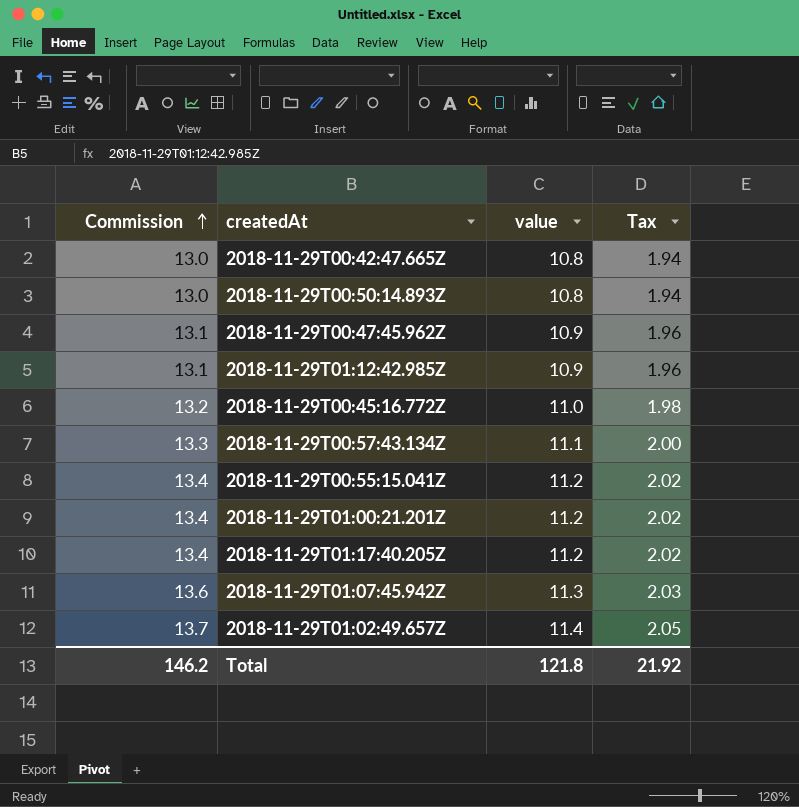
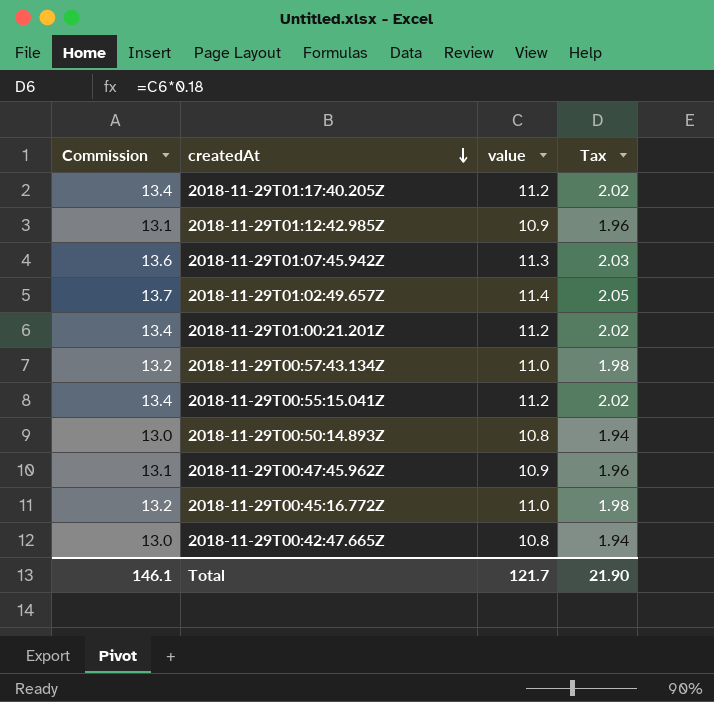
row order: Commission ascending -> createdAt descending
2018-11-29T00:57:43.134Z | Commission: 13.3 -> 13.2
2018-11-29T00:57:43.134Z | value: 11.1 -> 11.0
2018-11-29T00:57:43.134Z | Tax: 2.00 -> 1.98
Total | Commission: 146.2 -> 146.1
Total | value: 121.8 -> 121.7
Total | Tax: 21.92 -> 21.90

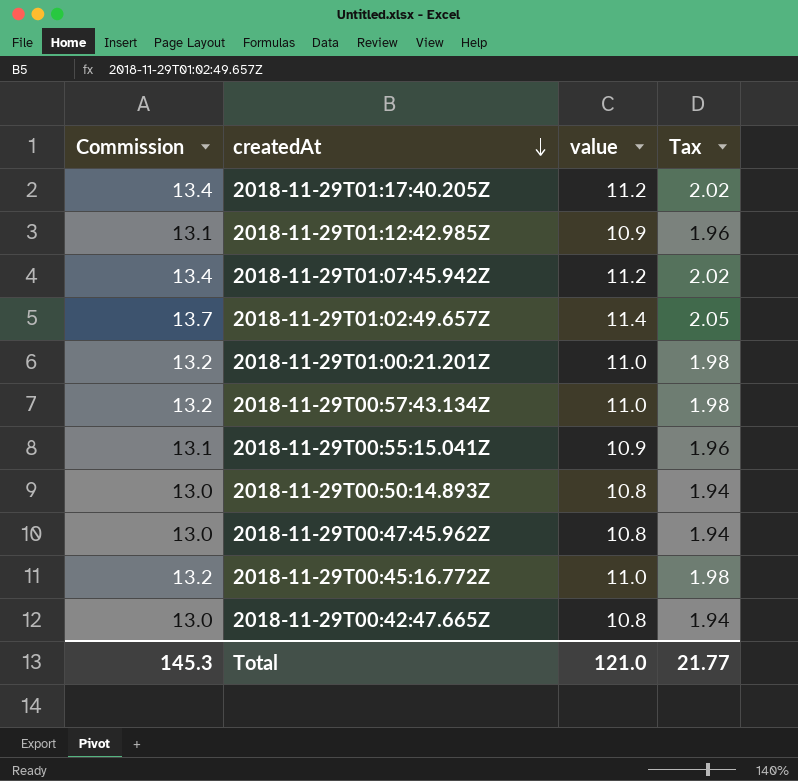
2018-11-29T01:07:45.942Z | Commission: 13.6 -> 13.4
2018-11-29T01:07:45.942Z | value: 11.3 -> 11.2
2018-11-29T01:07:45.942Z | Tax: 2.03 -> 2.02
2018-11-29T01:00:21.201Z | Commission: 13.4 -> 13.2
2018-11-29T01:00:21.201Z | value: 11.2 -> 11.0
2018-11-29T01:00:21.201Z | Tax: 2.02 -> 1.98
2018-11-29T00:55:15.041Z | Commission: 13.4 -> 13.1
2018-11-29T00:55:15.041Z | value: 11.2 -> 10.9
2018-11-29T00:55:15.041Z | Tax: 2.02 -> 1.96
2018-11-29T00:47:45.962Z | Commission: 13.1 -> 13.0
2018-11-29T00:47:45.962Z | value: 10.9 -> 10.8
2018-11-29T00:47:45.962Z | Tax: 1.96 -> 1.94
Total | Commission: 146.1 -> 145.3
Total | value: 121.7 -> 121.0
Total | Tax: 21.90 -> 21.77

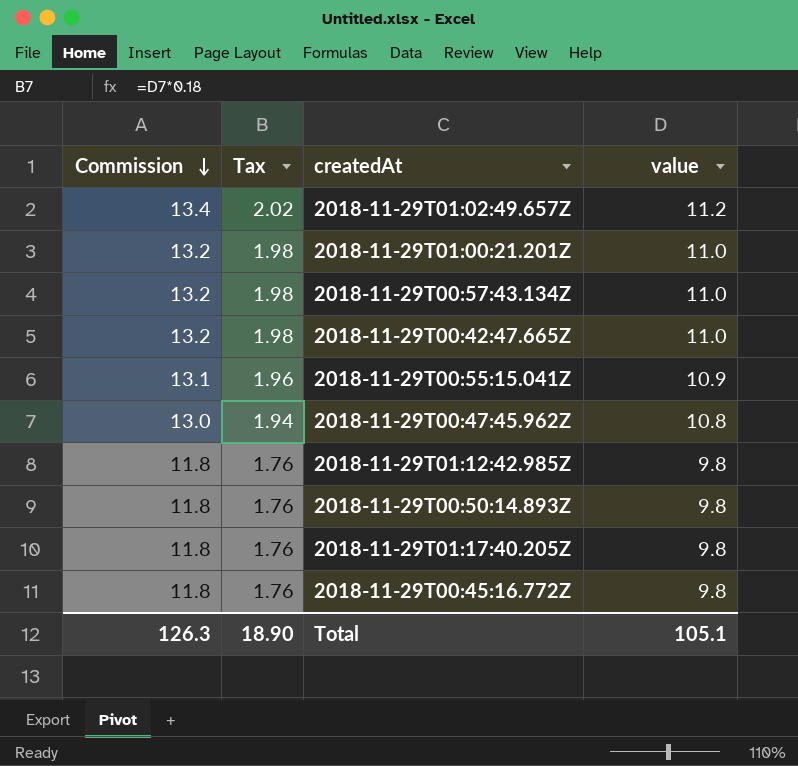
row order: createdAt descending -> Commission descending
column Tax | position: 4 -> 2
row 2018-11-29T01:07:45.942Z: 13.4 | 11.2 | 2.02 -> none
2018-11-29T01:02:49.657Z | Commission: 13.7 -> 13.4
2018-11-29T01:02:49.657Z | Tax: 2.05 -> 2.02
2018-11-29T01:02:49.657Z | value: 11.4 -> 11.2
2018-11-29T00:42:47.665Z | Commission: 13.0 -> 13.2
2018-11-29T00:42:47.665Z | Tax: 1.94 -> 1.98
2018-11-29T00:42:47.665Z | value: 10.8 -> 11.0
2018-11-29T01:12:42.985Z | Commission: 13.1 -> 11.8
2018-11-29T01:12:42.985Z | Tax: 1.96 -> 1.76
2018-11-29T01:12:42.985Z | value: 10.9 -> 9.8
2018-11-29T00:50:14.893Z | Commission: 13.0 -> 11.8
2018-11-29T00:50:14.893Z | Tax: 1.94 -> 1.76
2018-11-29T00:50:14.893Z | value: 10.8 -> 9.8
2018-11-29T01:17:40.205Z | Commission: 13.4 -> 11.8
2018-11-29T01:17:40.205Z | Tax: 2.02 -> 1.76
2018-11-29T01:17:40.205Z | value: 11.2 -> 9.8
2018-11-29T00:45:16.772Z | Commission: 13.2 -> 11.8
2018-11-29T00:45:16.772Z | Tax: 1.98 -> 1.76
2018-11-29T00:45:16.772Z | value: 11.0 -> 9.8
Total | Commission: 145.3 -> 126.3
Total | Tax: 21.77 -> 18.90
Total | value: 121.0 -> 105.1

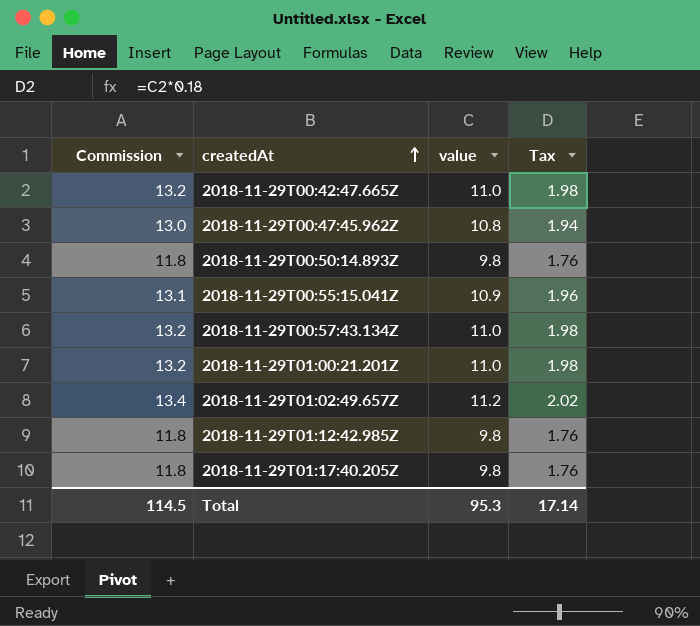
row order: Commission descending -> createdAt ascending
column Tax | position: 2 -> 4
row 2018-11-29T00:45:16.772Z: 11.8 | 1.76 | 9.8 -> none
Total | Commission: 126.3 -> 114.5
Total | value: 105.1 -> 95.3
Total | Tax: 18.90 -> 17.14

